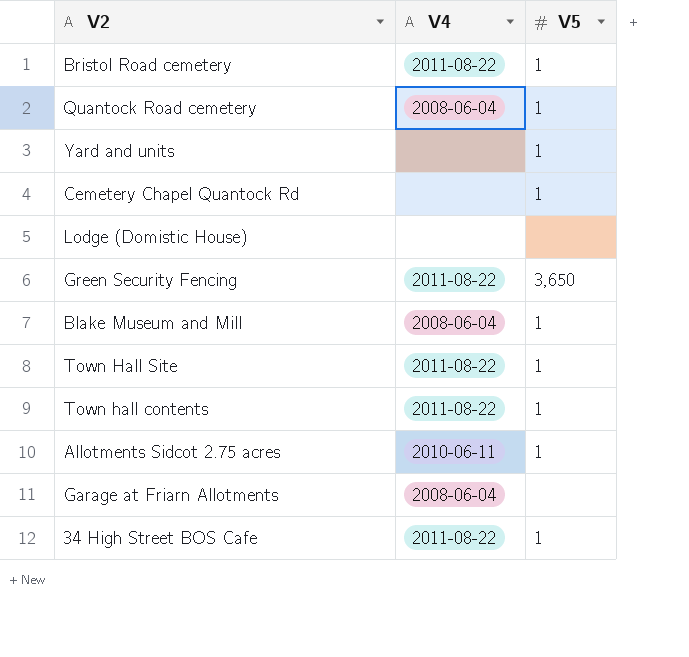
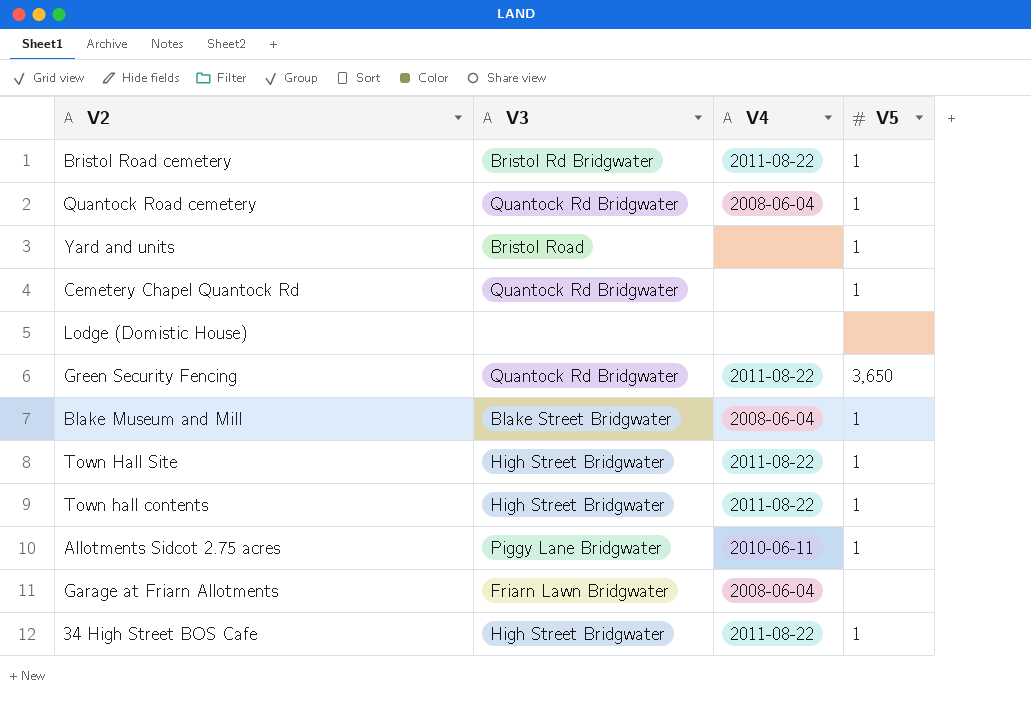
column V3 | position: none -> 2

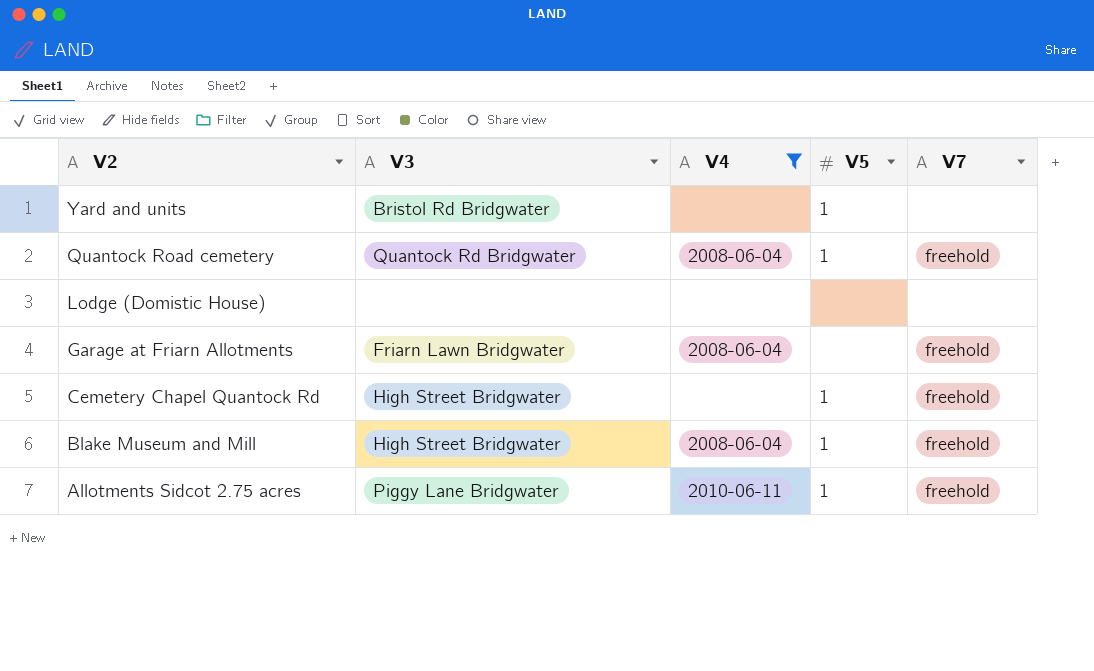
filter: none -> V4 != 2011-08-22
row order: none -> V2 descending
column V7 | position: none -> 5
Yard and units | V3: Bristol Road -> Bristol Rd Bridgwater
Cemetery Chapel Quantock Rd | V3: Quantock Rd Bridgwater -> High Street Bridgwater
Blake Museum and Mill | V3: Blake Street Bridgwater -> High Street Bridgwater

